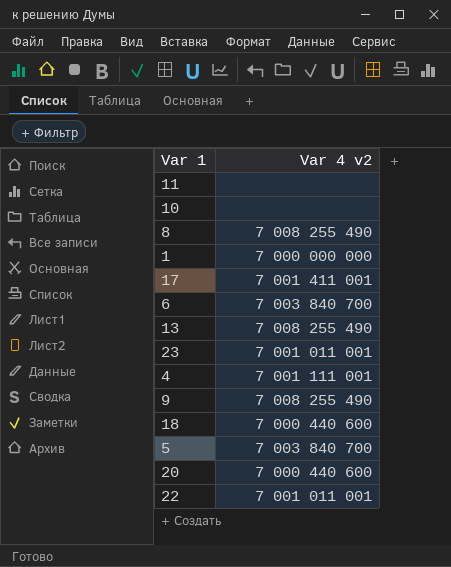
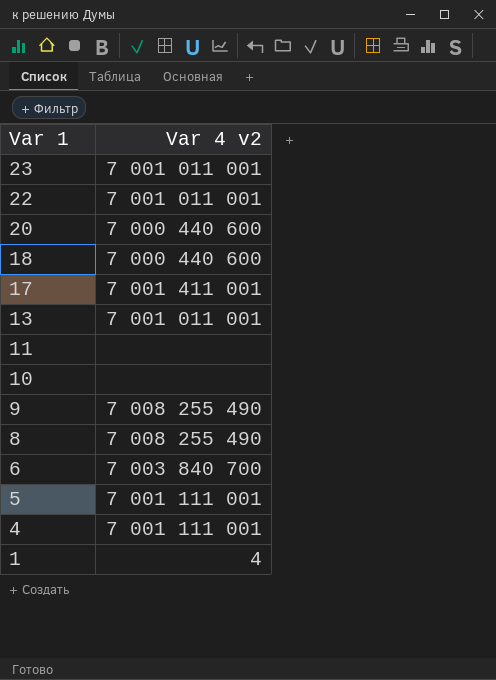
row order: none -> Var 1 descending
13 | Var 4 v2: 7 008 255 490 -> 7 001 011 001
5 | Var 4 v2: 7 003 840 700 -> 7 001 111 001
1 | Var 4 v2: 7 000 000 000 -> 4

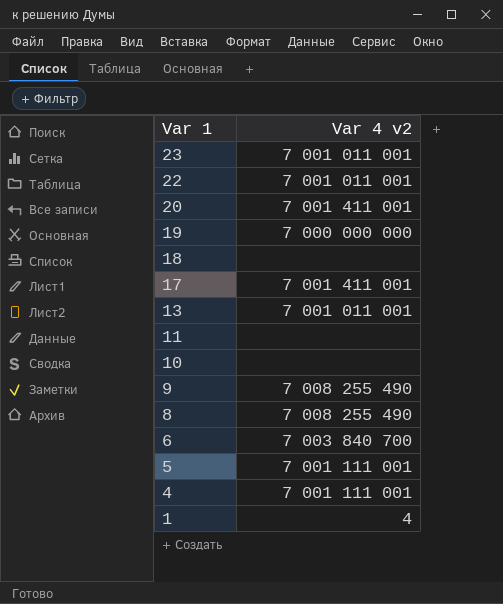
20 | Var 4 v2: 7 000 440 600 -> 7 001 411 001
row 19: none -> 7 000 000 000
18 | Var 4 v2: 7 000 440 600 -> none

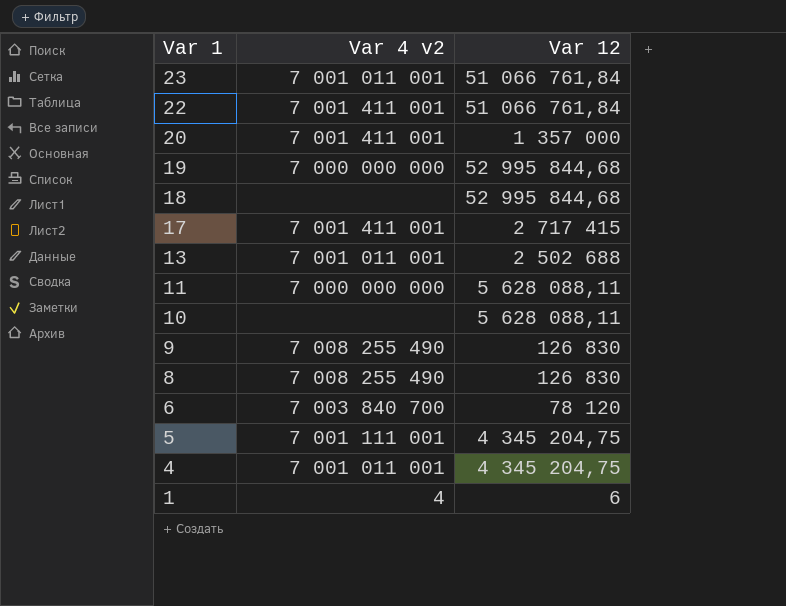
column Var 12 | position: none -> 3
22 | Var 4 v2: 7 001 011 001 -> 7 001 411 001
11 | Var 4 v2: none -> 7 000 000 000
4 | Var 4 v2: 7 001 111 001 -> 7 001 011 001

